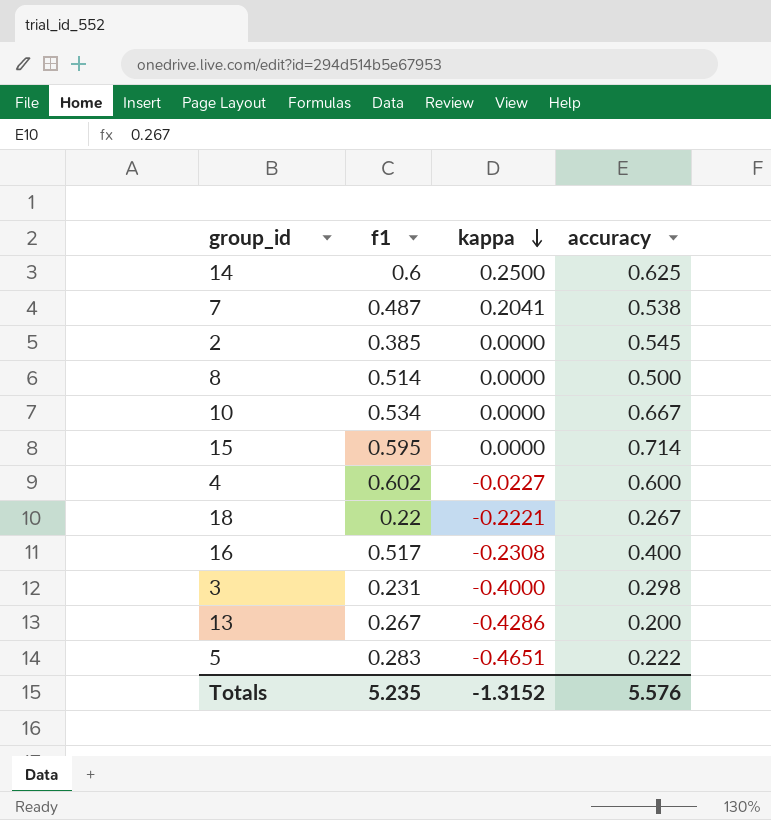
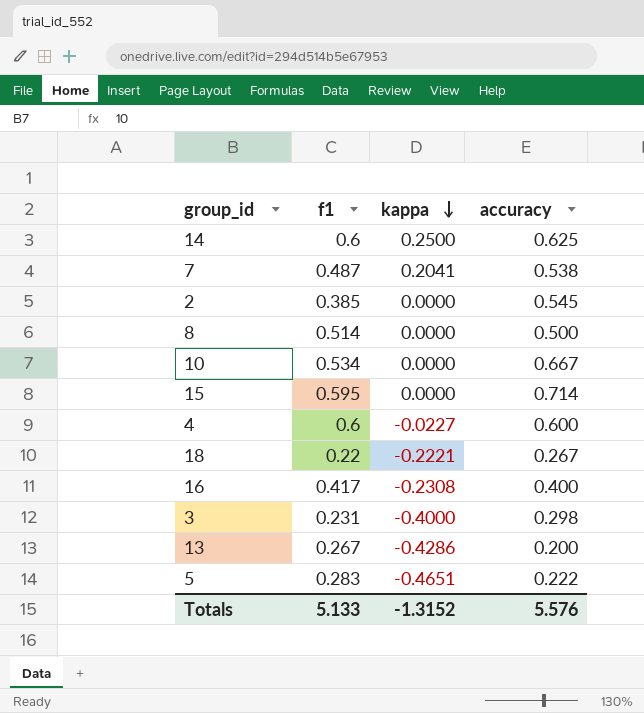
4 | f1: 0.602 -> 0.6
16 | f1: 0.517 -> 0.417
Totals | f1: 5.235 -> 5.133

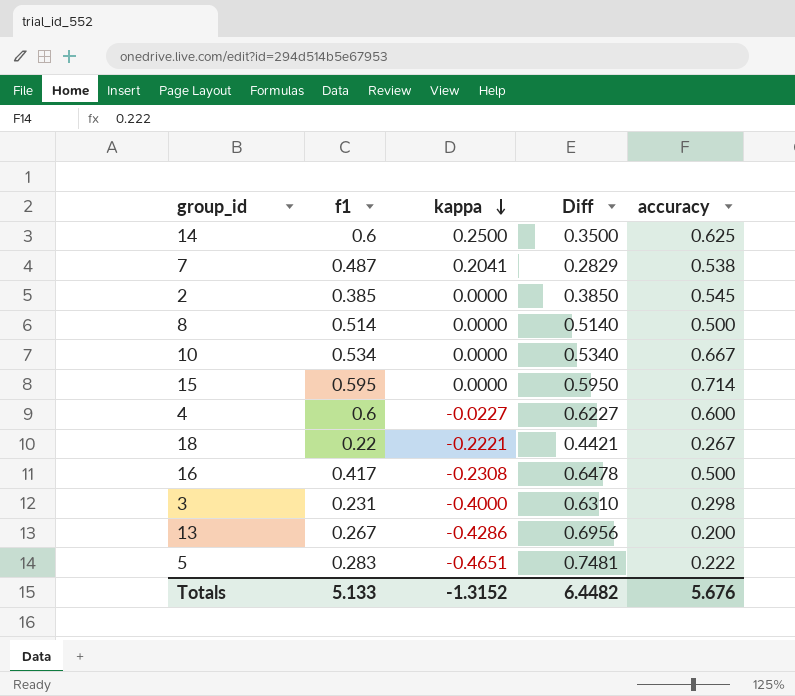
column Diff | formula: none -> [f1] - [kappa]
16 | accuracy: 0.400 -> 0.500
Totals | accuracy: 5.576 -> 5.676

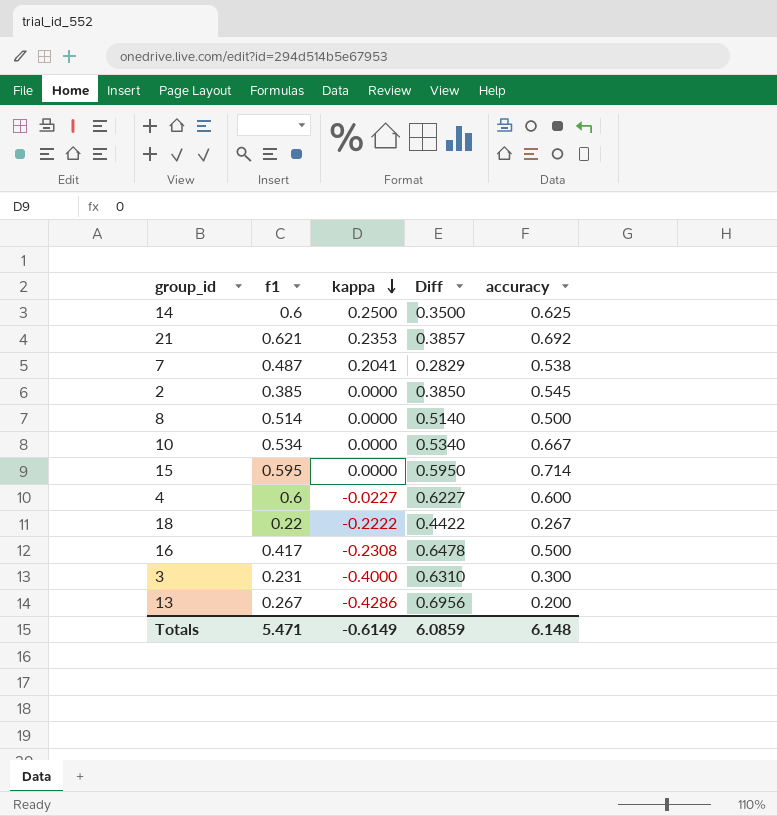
row 5: 0.283 | -0.4651 | 0.7481 | 0.222 -> none
row 21: none -> 0.621 | 0.2353 | 0.3857 | 0.692
18 | kappa: -0.2221 -> -0.2222
18 | Diff: 0.4421 -> 0.4422
3 | accuracy: 0.298 -> 0.300
Totals | f1: 5.133 -> 5.471
Totals | kappa: -1.3152 -> -0.6149
Totals | Diff: 6.4482 -> 6.0859
Totals | accuracy: 5.676 -> 6.148

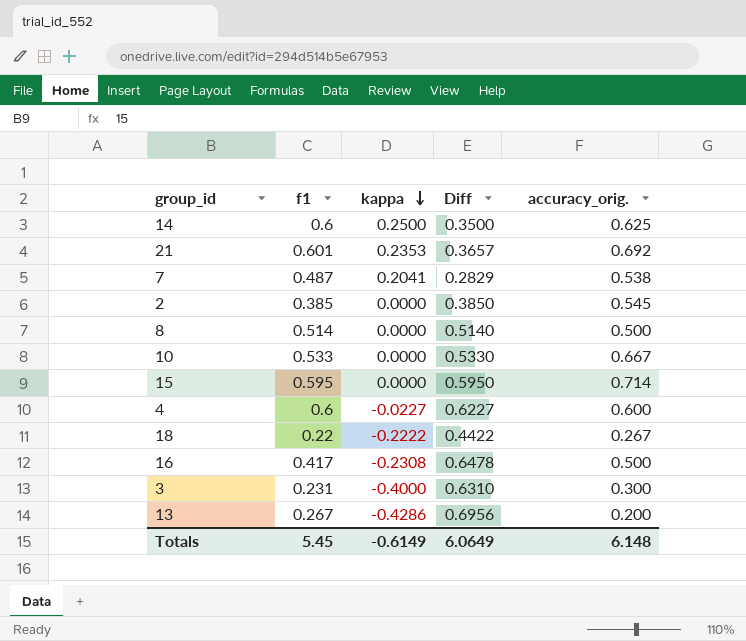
column name: accuracy -> accuracy_orig.
21 | f1: 0.621 -> 0.601
21 | Diff: 0.3857 -> 0.3657
10 | f1: 0.534 -> 0.533
10 | Diff: 0.5340 -> 0.5330
Totals | f1: 5.471 -> 5.45
Totals | Diff: 6.0859 -> 6.0649

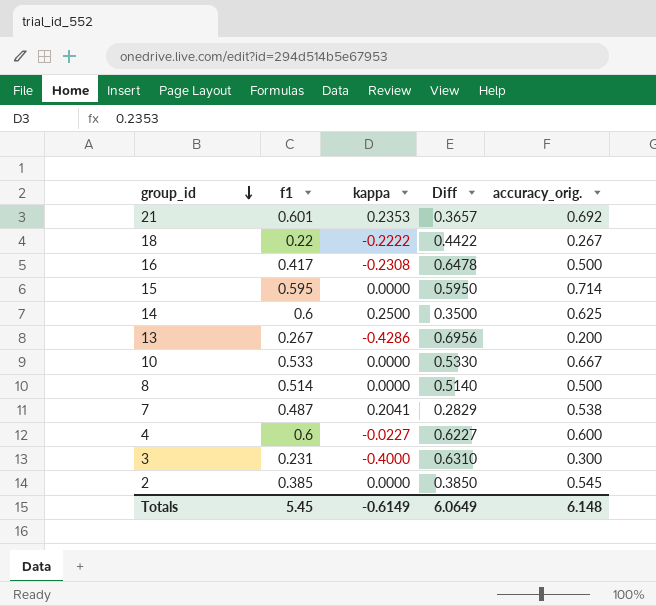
row order: kappa descending -> group_id descending

